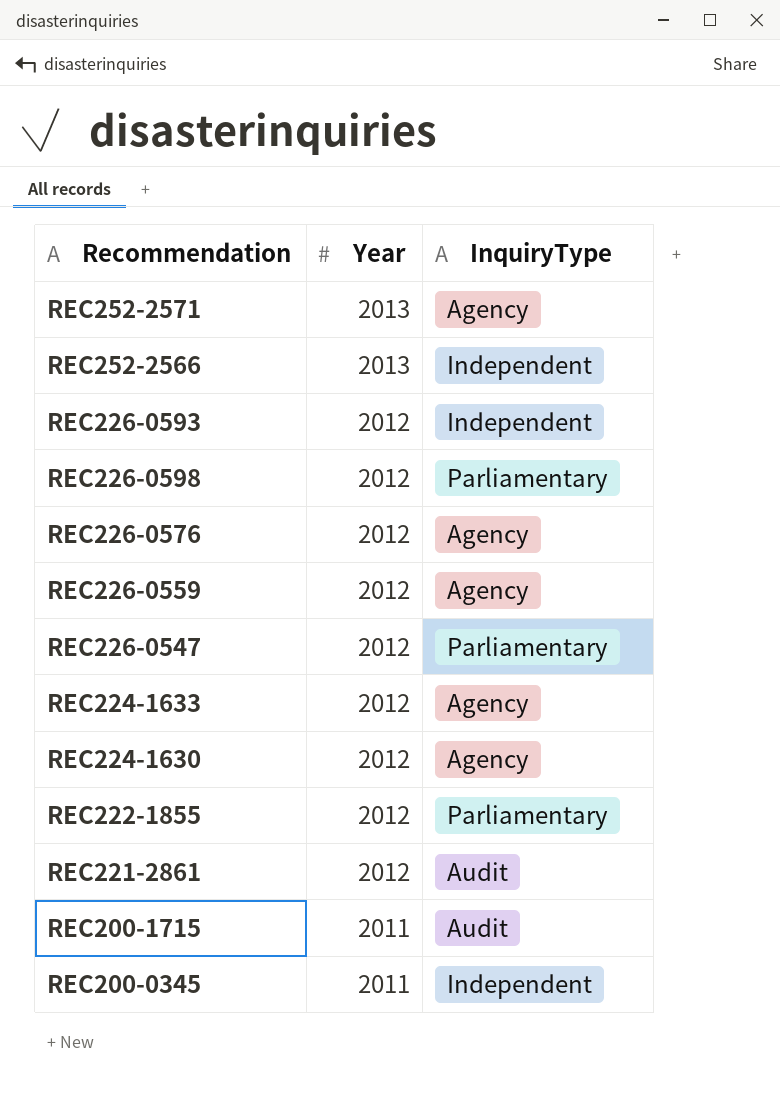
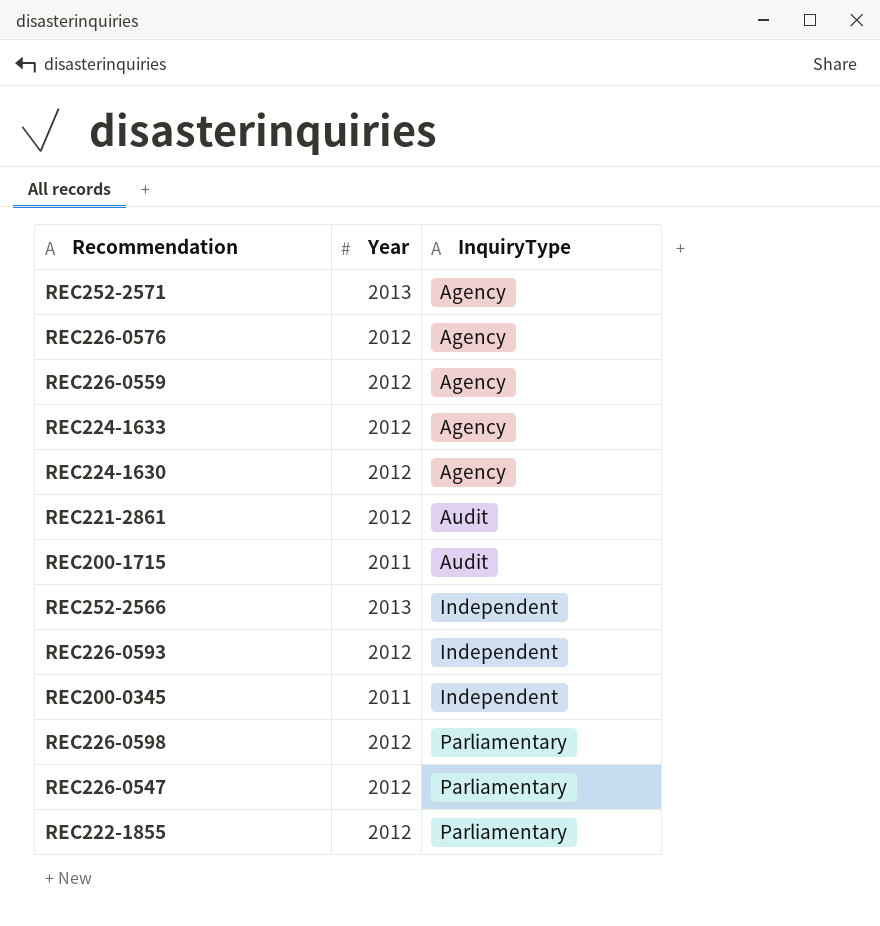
row order: Year descending -> InquiryType ascending

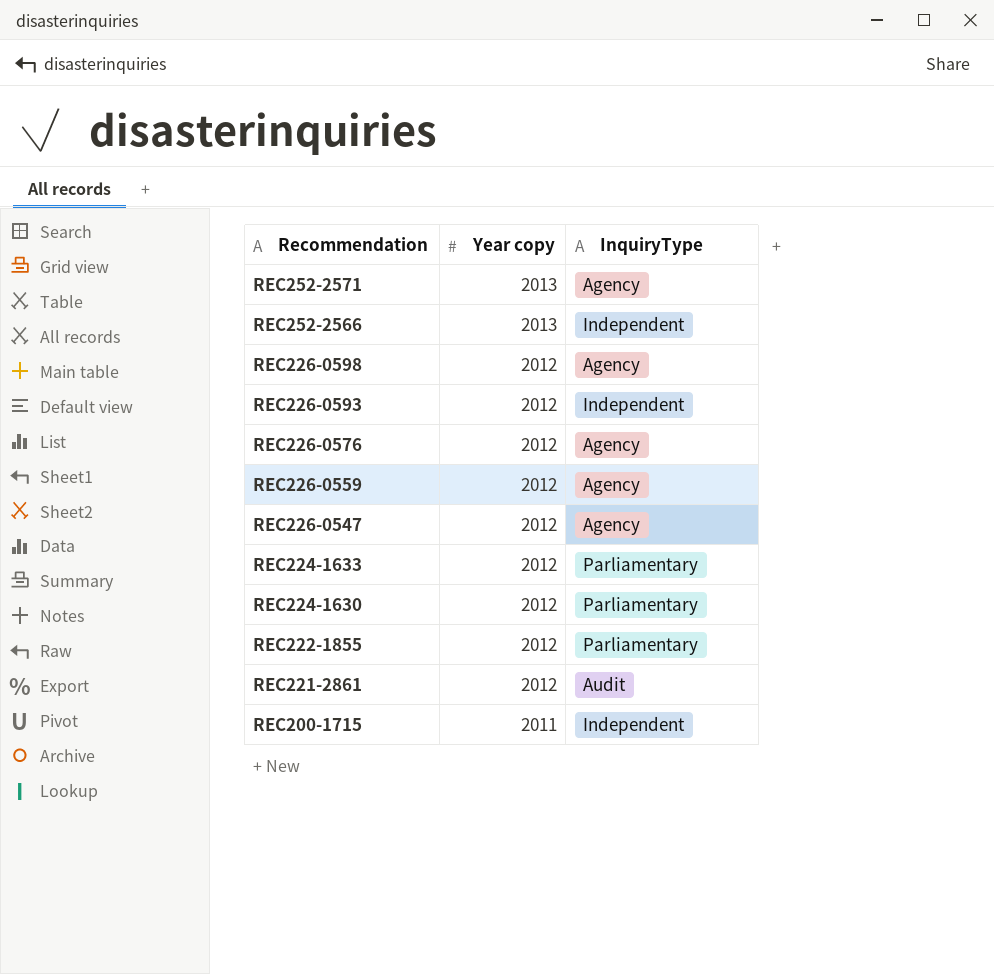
row order: InquiryType ascending -> Recommendation descending
column name: Year -> Year copy
row REC200-0345: 2011 | Independent -> none
REC226-0598 | InquiryType: Parliamentary -> Agency
REC226-0547 | InquiryType: Parliamentary -> Agency
REC224-1633 | InquiryType: Agency -> Parliamentary
REC224-1630 | InquiryType: Agency -> Parliamentary
REC200-1715 | InquiryType: Audit -> Independent

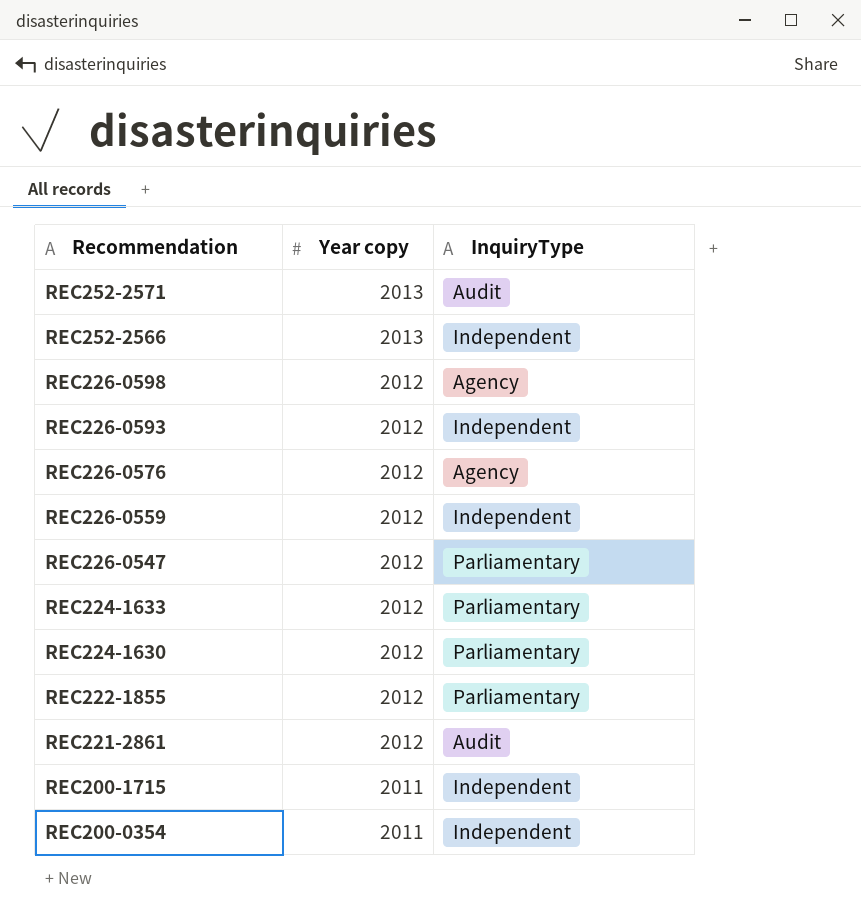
REC252-2571 | InquiryType: Agency -> Audit
REC226-0559 | InquiryType: Agency -> Independent
REC226-0547 | InquiryType: Agency -> Parliamentary
row REC200-0354: none -> 2011 | Independent

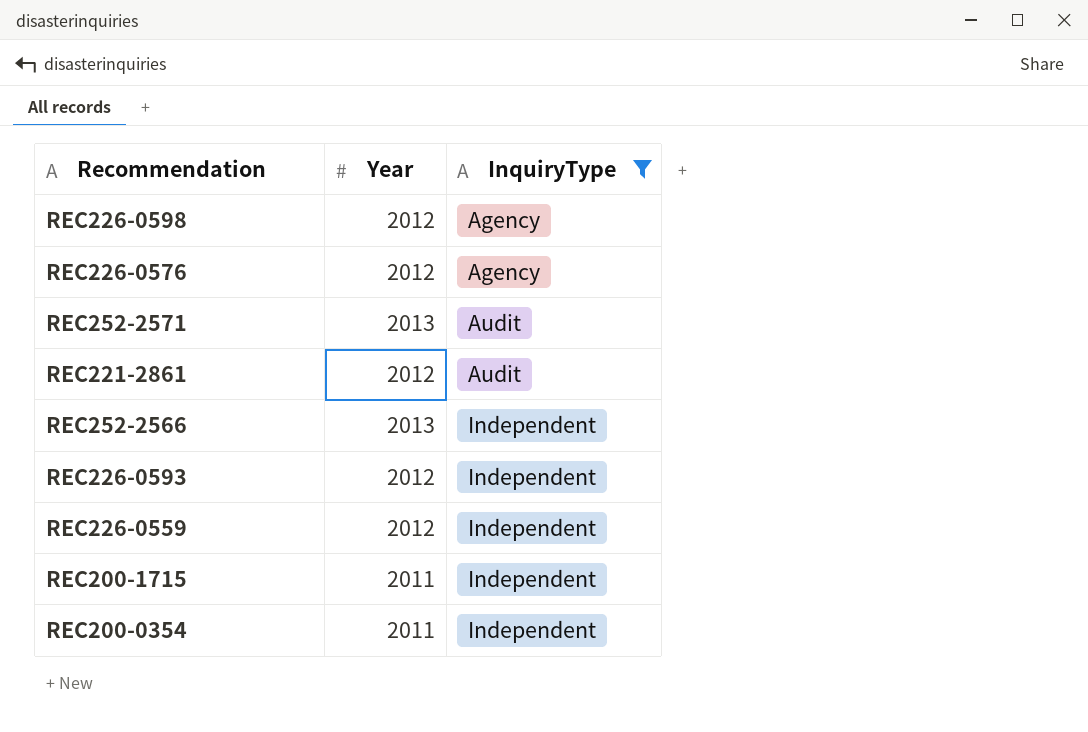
filter: none -> InquiryType != Parliamentary
row order: Recommendation descending -> InquiryType ascending
column name: Year copy -> Year

